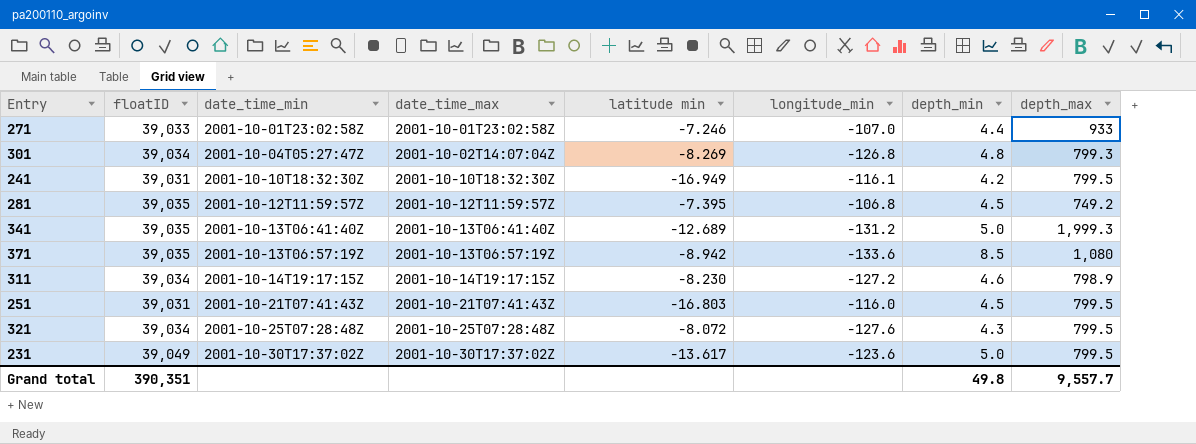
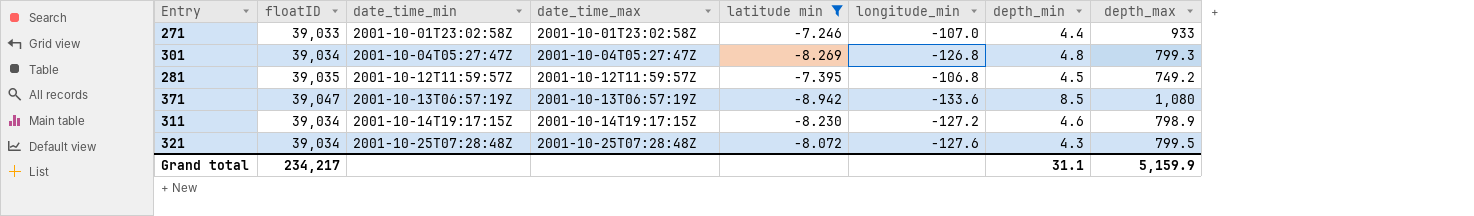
filter: none -> latitude min >= -8.942
301 | date_time_max: 2001-10-02T14:07:04Z -> 2001-10-04T05:27:47Z
371 | floatID: 39,035 -> 39,047
Grand total | floatID: 390,351 -> 234,217
Grand total | depth_min: 49.8 -> 31.1
Grand total | depth_max: 9,557.7 -> 5,159.9

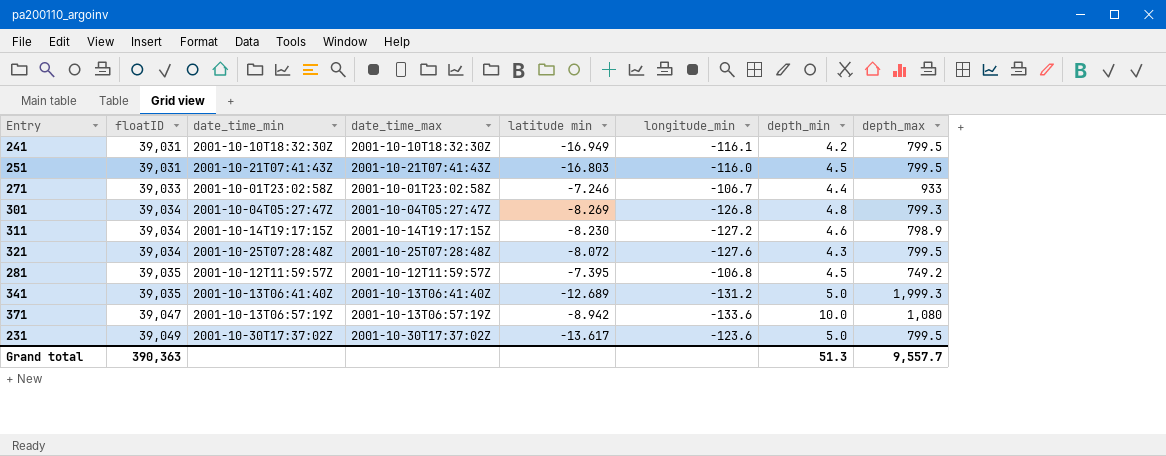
filter: latitude min >= -8.942 -> none
row order: date_time_min ascending -> floatID ascending
271 | longitude_min: -107.0 -> -106.7
371 | depth_min: 8.5 -> 10.0
Grand total | floatID: 234,217 -> 390,363
Grand total | depth_min: 31.1 -> 51.3
Grand total | depth_max: 5,159.9 -> 9,557.7

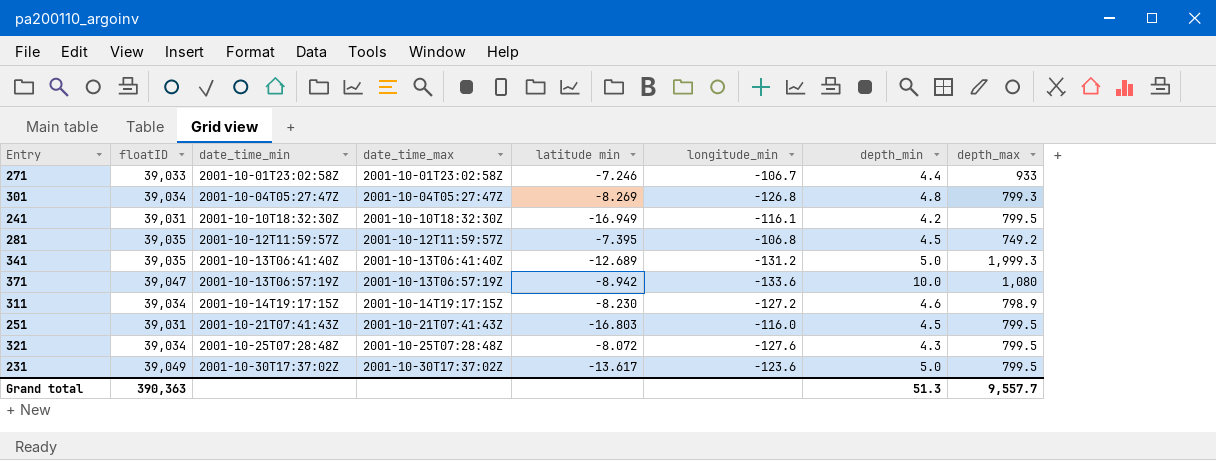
row order: floatID ascending -> date_time_min ascending

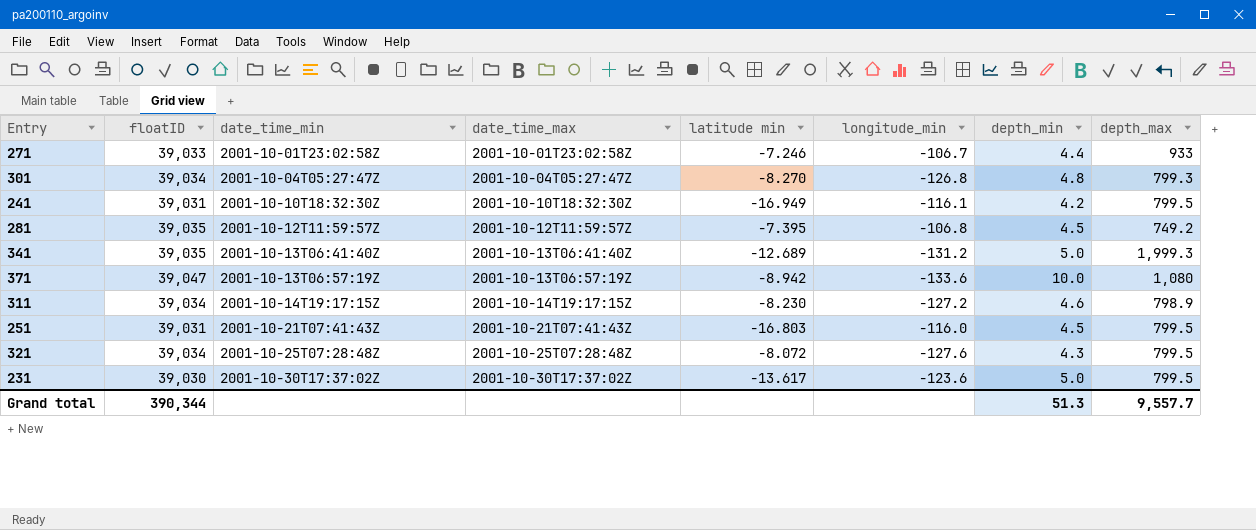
301 | latitude min: -8.269 -> -8.270
231 | floatID: 39,049 -> 39,030
Grand total | floatID: 390,363 -> 390,344

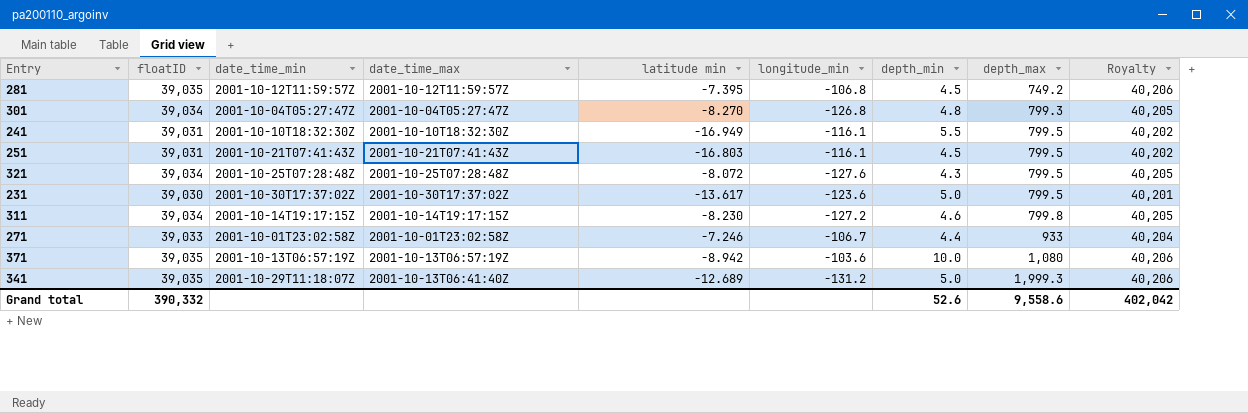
row order: date_time_min ascending -> depth_max ascending
column Royalty | formula: none -> [floatID] * 1.03
241 | depth_min: 4.2 -> 5.5
251 | longitude_min: -116.0 -> -116.1
311 | depth_max: 798.9 -> 799.8
371 | floatID: 39,047 -> 39,035
371 | longitude_min: -133.6 -> -103.6
341 | date_time_min: 2001-10-13T06:41:40Z -> 2001-10-29T11:18:07Z
Grand total | floatID: 390,344 -> 390,332
Grand total | depth_min: 51.3 -> 52.6
Grand total | depth_max: 9,557.7 -> 9,558.6

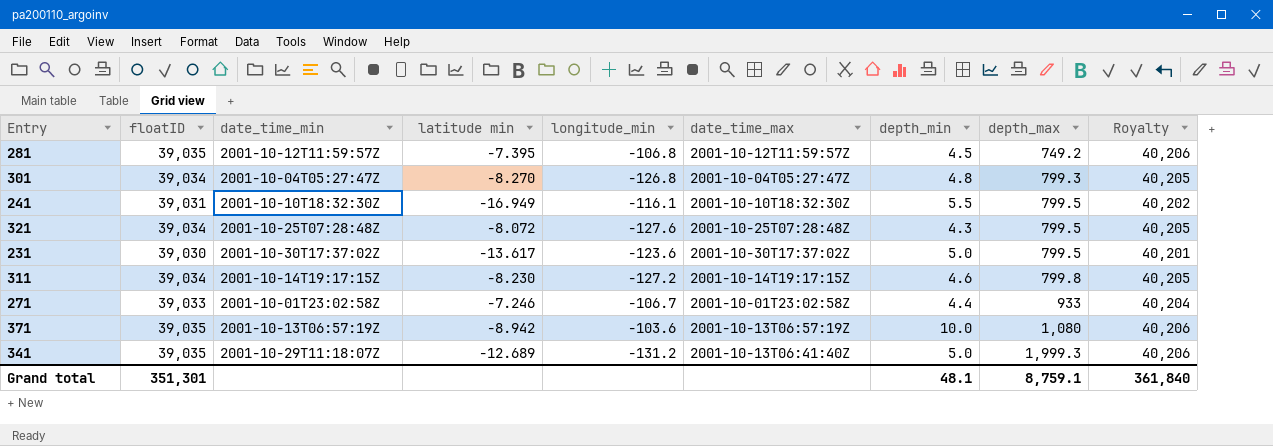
column date_time_max | position: 4 -> 6
row 251: 39,031 | 2001-10-21T07:41:43Z | 2001-10-21T07:41:43Z | -16.803 | -116.1 | 4.5 | 799.5 | 40,202 -> none
Grand total | floatID: 390,332 -> 351,301
Grand total | depth_min: 52.6 -> 48.1
Grand total | depth_max: 9,558.6 -> 8,759.1
Grand total | Royalty: 402,042 -> 361,840

